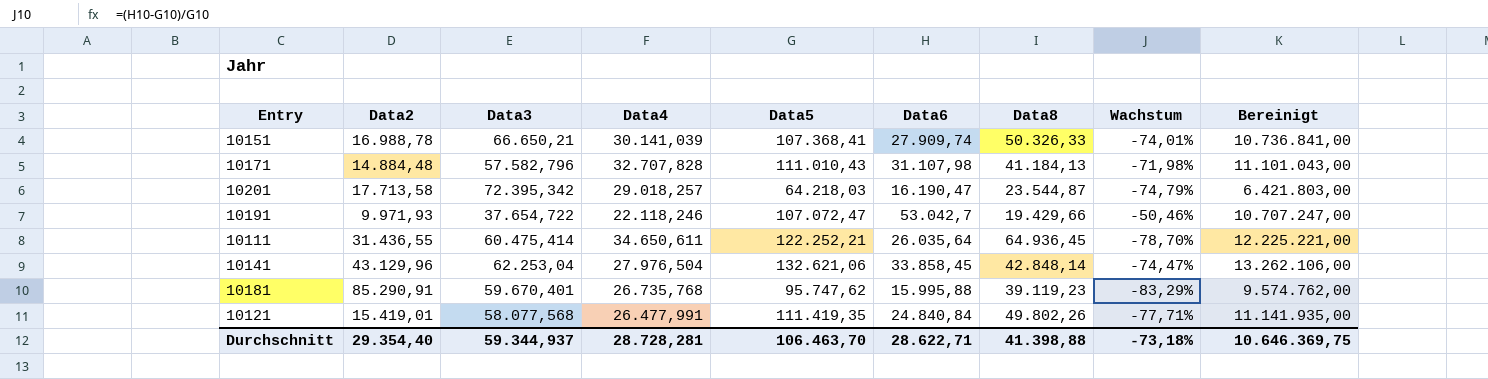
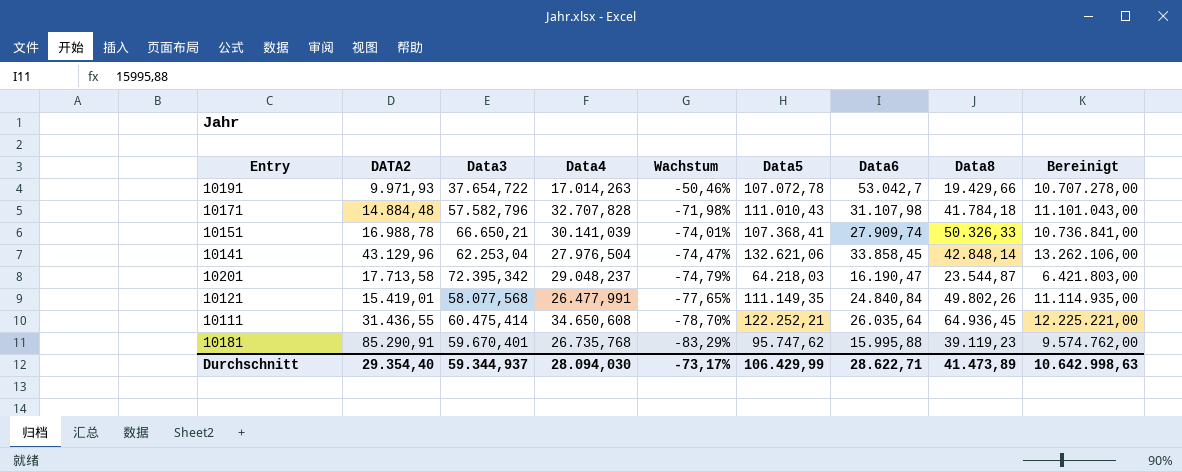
row order: none -> Wachstum descending
column name: Data2 -> DATA2
column Wachstum | position: 8 -> 5
10191 | Data4: 22.118,246 -> 17.014,263
10191 | Data5: 107.072,47 -> 107.072,78
10191 | Bereinigt: 10.707.247,00 -> 10.707.278,00
10171 | Data8: 41.184,13 -> 41.784,18
10201 | Data4: 29.018,257 -> 29.048,237
10121 | Wachstum: -77,71% -> -77,65%
10121 | Data5: 111.419,35 -> 111.149,35
10121 | Bereinigt: 11.141.935,00 -> 11.114.935,00
10111 | Data4: 34.650,611 -> 34.650,608
Durchschnitt | Data4: 28.728,281 -> 28.094,030
Durchschnitt | Wachstum: -73,18% -> -73,17%
Durchschnitt | Data5: 106.463,70 -> 106.429,99
Durchschnitt | Data8: 41.398,88 -> 41.473,89
Durchschnitt | Bereinigt: 10.646.369,75 -> 10.642.998,63

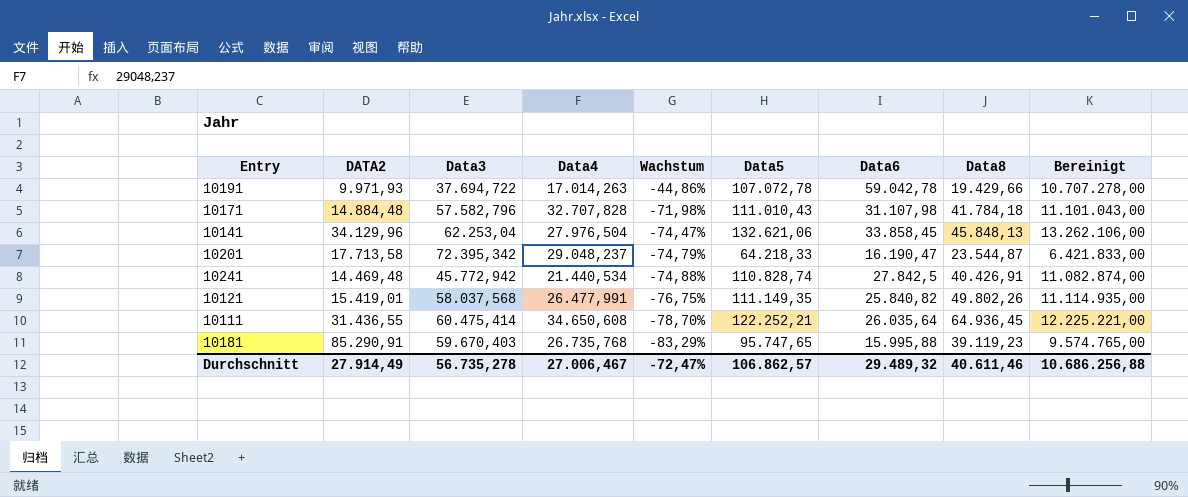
row 10151: 16.988,78 | 66.650,21 | 30.141,039 | -74,01% | 107.368,41 | 27.909,74 | 50.326,33 | 10.736.841,00 -> none
10191 | Data3: 37.654,722 -> 37.694,722
10191 | Wachstum: -50,46% -> -44,86%
10191 | Data6: 53.042,7 -> 59.042,78
10141 | DATA2: 43.129,96 -> 34.129,96
10141 | Data8: 42.848,14 -> 45.848,13
10201 | Data5: 64.218,03 -> 64.218,33
10201 | Bereinigt: 6.421.803,00 -> 6.421.833,00
row 10241: none -> 14.469,48 | 45.772,942 | 21.440,534 | -74,88% | 110.828,74 | 27.842,5 | 40.426,91 | 11.082.874,00
10121 | Data3: 58.077,568 -> 58.037,568
10121 | Wachstum: -77,65% -> -76,75%
10121 | Data6: 24.840,84 -> 25.840,82
10181 | Data3: 59.670,401 -> 59.670,403
10181 | Data5: 95.747,62 -> 95.747,65
10181 | Bereinigt: 9.574.762,00 -> 9.574.765,00
Durchschnitt | DATA2: 29.354,40 -> 27.914,49
Durchschnitt | Data3: 59.344,937 -> 56.735,278
Durchschnitt | Data4: 28.094,030 -> 27.006,467
Durchschnitt | Wachstum: -73,17% -> -72,47%
Durchschnitt | Data5: 106.429,99 -> 106.862,57
Durchschnitt | Data6: 28.622,71 -> 29.489,32
Durchschnitt | Data8: 41.473,89 -> 40.611,46
Durchschnitt | Bereinigt: 10.642.998,63 -> 10.686.256,88

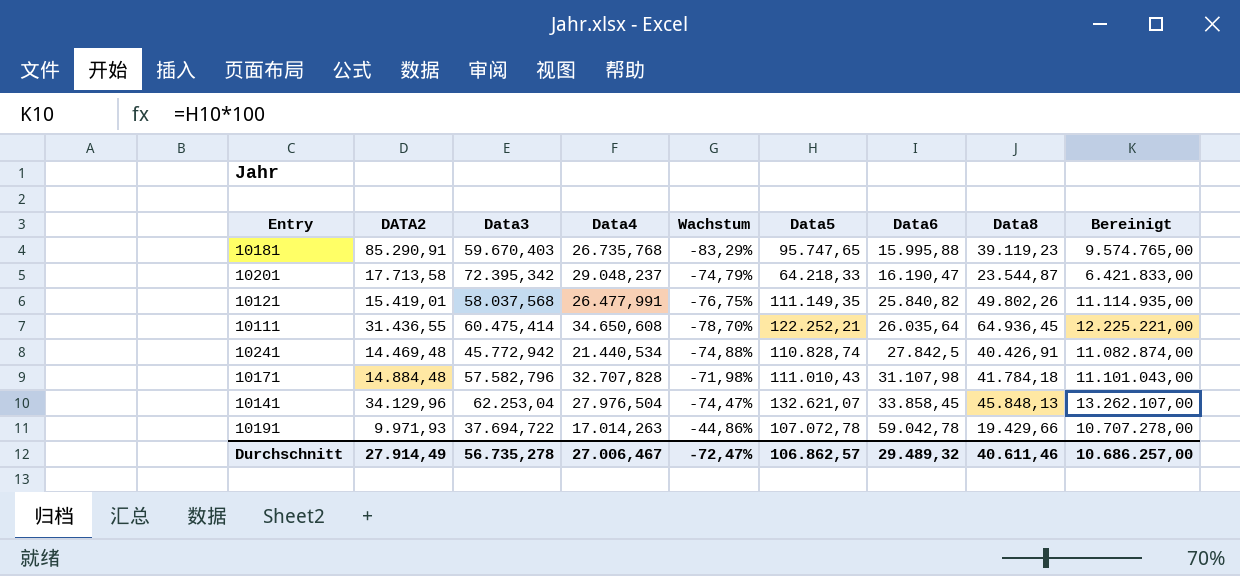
row order: Wachstum descending -> Data6 ascending
10141 | Data5: 132.621,06 -> 132.621,07
10141 | Bereinigt: 13.262.106,00 -> 13.262.107,00
Durchschnitt | Bereinigt: 10.686.256,88 -> 10.686.257,00

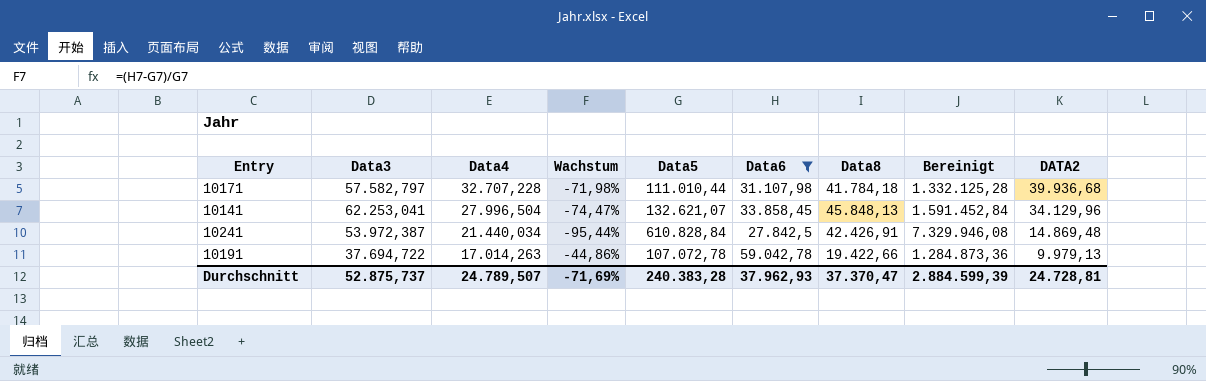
filter: none -> Data6 >= 27.842,5
row order: Data6 ascending -> Data4 descending
column Bereinigt | formula: [Data5] * 100 -> [Data5] * 12
column DATA2 | position: 2 -> 9
10171 | Data3: 57.582,796 -> 57.582,797
10171 | Data4: 32.707,828 -> 32.707,228
10171 | Data5: 111.010,43 -> 111.010,44
10171 | DATA2: 14.884,48 -> 39.936,68
10141 | Data3: 62.253,04 -> 62.253,041
10141 | Data4: 27.976,504 -> 27.996,504
10241 | Data3: 45.772,942 -> 53.972,387
10241 | Data4: 21.440,534 -> 21.440,034
10241 | Wachstum: -74,88% -> -95,44%
10241 | Data5: 110.828,74 -> 610.828,84
10241 | Data8: 40.426,91 -> 42.426,91
10241 | DATA2: 14.469,48 -> 14.869,48
10191 | Data8: 19.429,66 -> 19.422,66
10191 | DATA2: 9.971,93 -> 9.979,13
Durchschnitt | Data3: 56.735,278 -> 52.875,737
Durchschnitt | Data4: 27.006,467 -> 24.789,507
Durchschnitt | Wachstum: -72,47% -> -71,69%
Durchschnitt | Data5: 106.862,57 -> 240.383,28
Durchschnitt | Data6: 29.489,32 -> 37.962,93
Durchschnitt | Data8: 40.611,46 -> 37.370,47
Durchschnitt | Bereinigt: 10.686.257,00 -> 2.884.599,39
Durchschnitt | DATA2: 27.914,49 -> 24.728,81

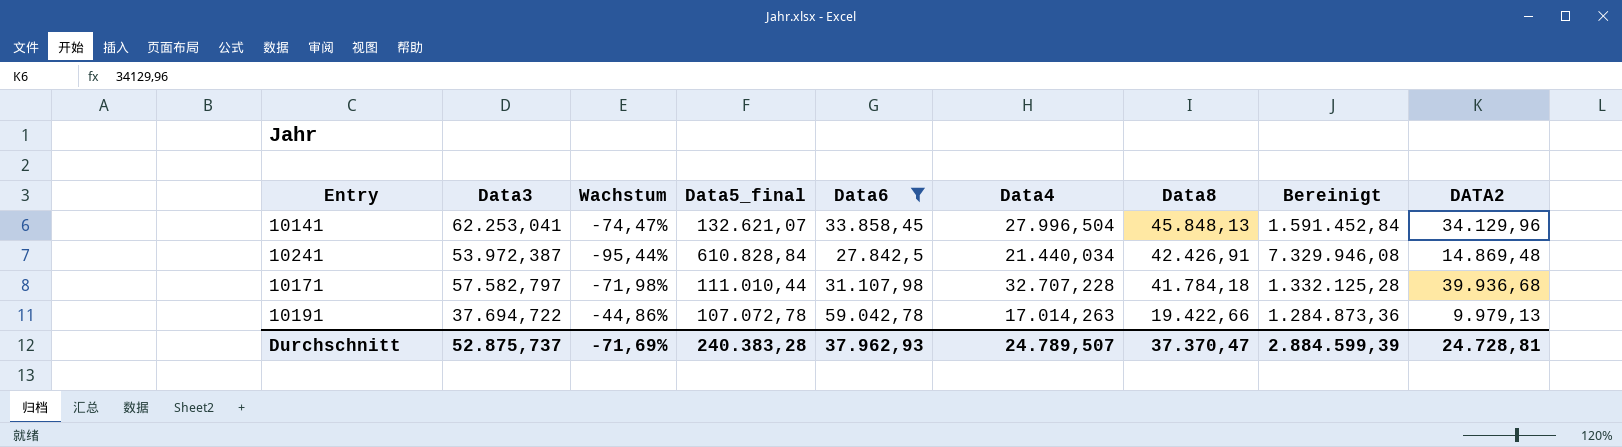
row order: Data4 descending -> Data8 descending
column name: Data5 -> Data5_final
column Data4 | position: 3 -> 6

